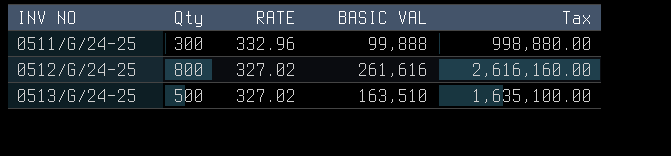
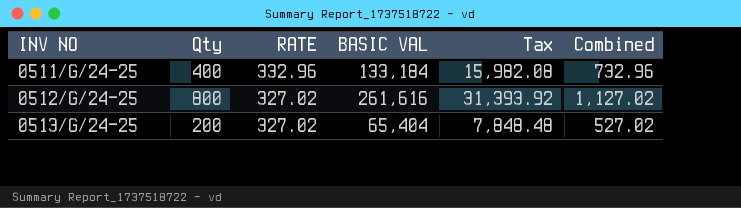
column Tax | formula: [BASIC VAL] * 10 -> [BASIC VAL] * 0.12
column Combined | formula: none -> [Qty] + [RATE]
0511/G/24-25 | Qty: 300 -> 400
0511/G/24-25 | BASIC VAL: 99,888 -> 133,184
0513/G/24-25 | Qty: 500 -> 200
0513/G/24-25 | BASIC VAL: 163,510 -> 65,404

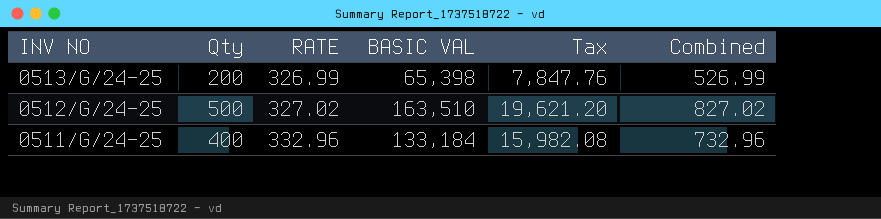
row order: INV NO ascending -> INV NO descending
0513/G/24-25 | RATE: 327.02 -> 326.99
0513/G/24-25 | BASIC VAL: 65,404 -> 65,398
0513/G/24-25 | Tax: 7,848.48 -> 7,847.76
0513/G/24-25 | Combined: 527.02 -> 526.99
0512/G/24-25 | Qty: 800 -> 500
0512/G/24-25 | BASIC VAL: 261,616 -> 163,510
0512/G/24-25 | Tax: 31,393.92 -> 19,621.20
0512/G/24-25 | Combined: 1,127.02 -> 827.02

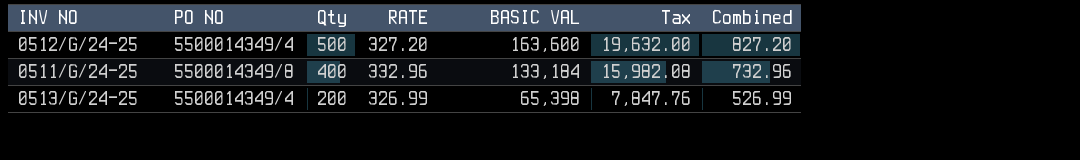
row order: INV NO descending -> Qty descending
column PO NO | position: none -> 2
0512/G/24-25 | RATE: 327.02 -> 327.20
0512/G/24-25 | BASIC VAL: 163,510 -> 163,600
0512/G/24-25 | Tax: 19,621.20 -> 19,632.00
0512/G/24-25 | Combined: 827.02 -> 827.20

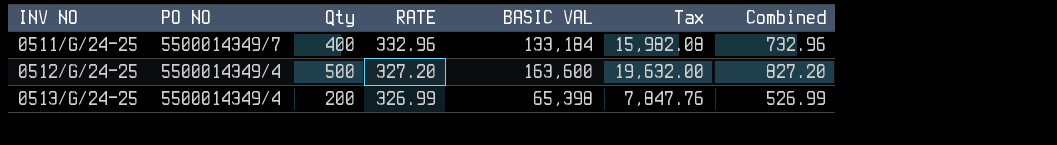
row order: Qty descending -> INV NO ascending
0511/G/24-25 | PO NO: 5500014349/8 -> 5500014349/7

